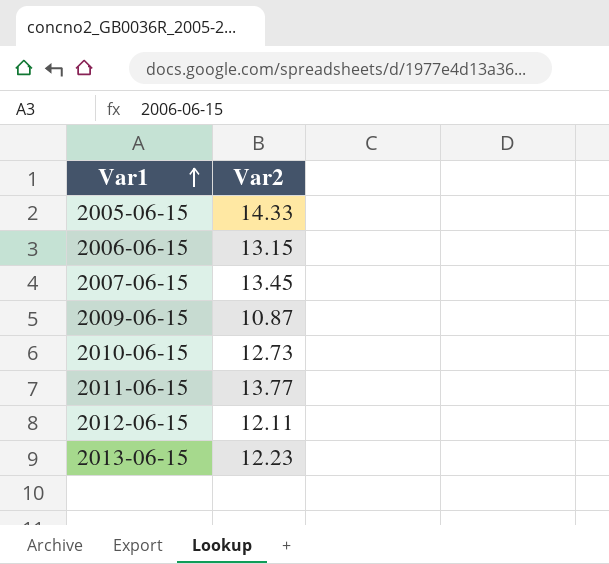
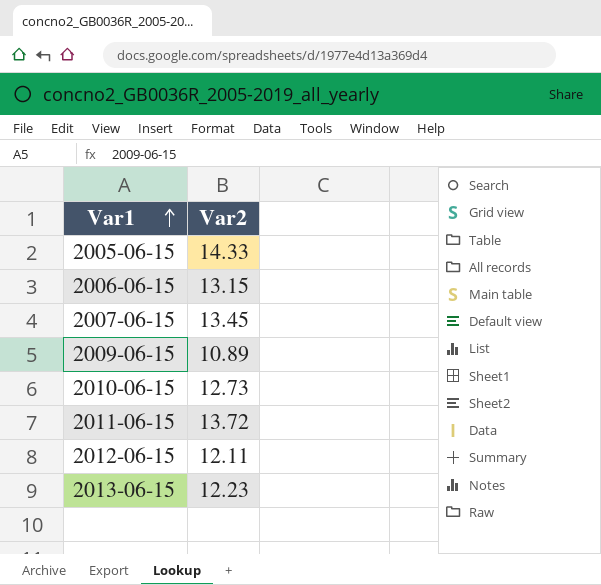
2009-06-15 | Var2: 10.87 -> 10.89
2011-06-15 | Var2: 13.77 -> 13.72

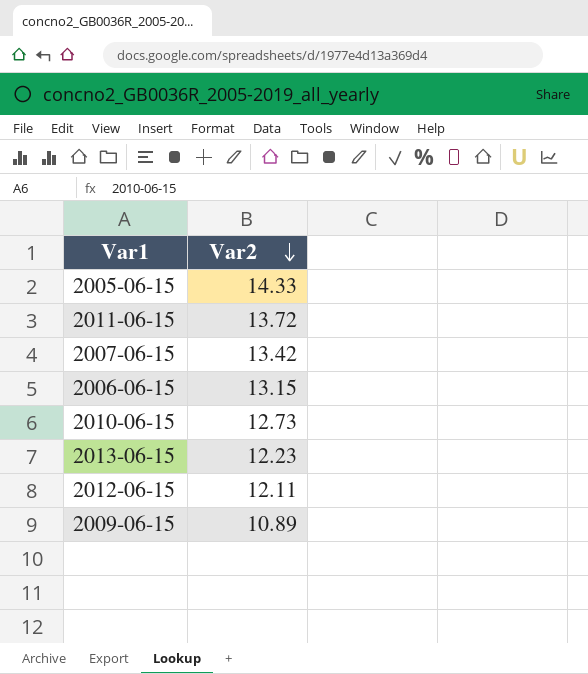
row order: Var1 ascending -> Var2 descending
2007-06-15 | Var2: 13.45 -> 13.42

